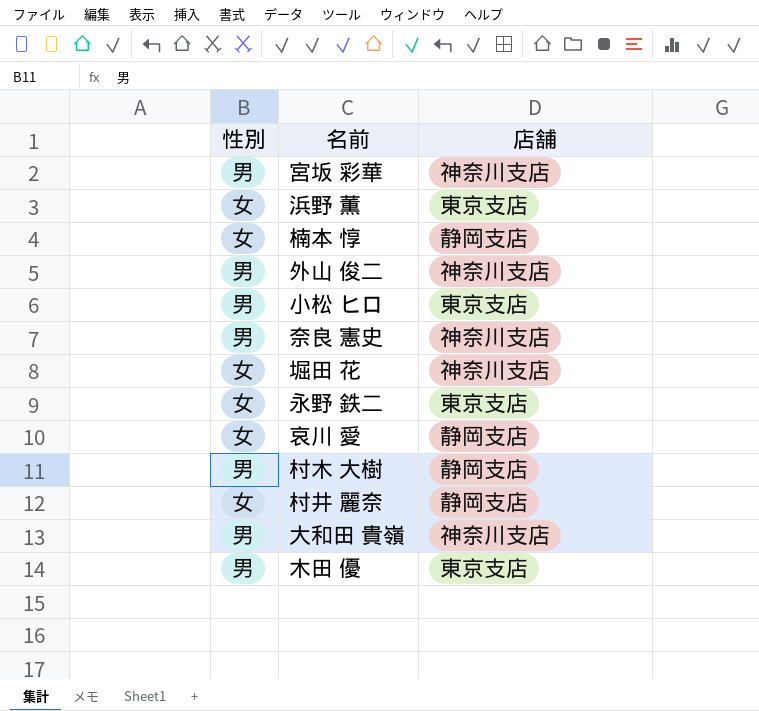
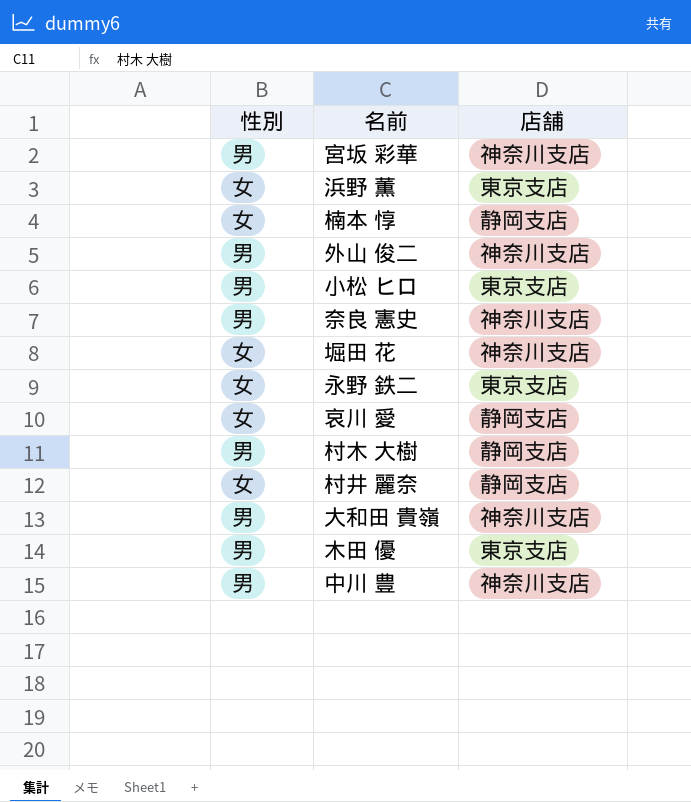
row 中川 豊: none -> 男 | 神奈川支店

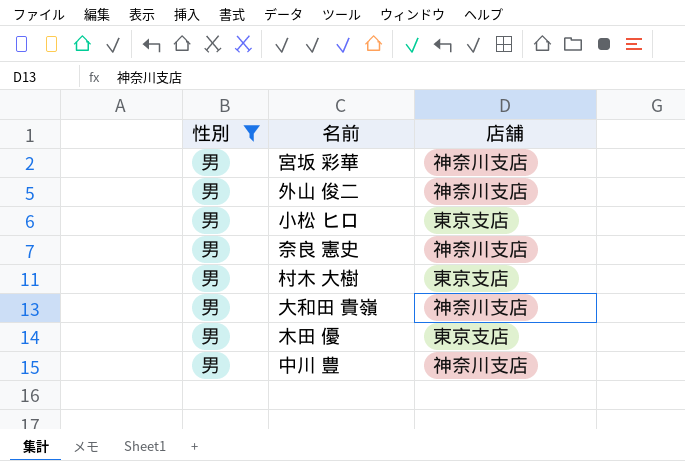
filter: none -> 性別 = 男
村木 大樹 | 店舗: 静岡支店 -> 東京支店

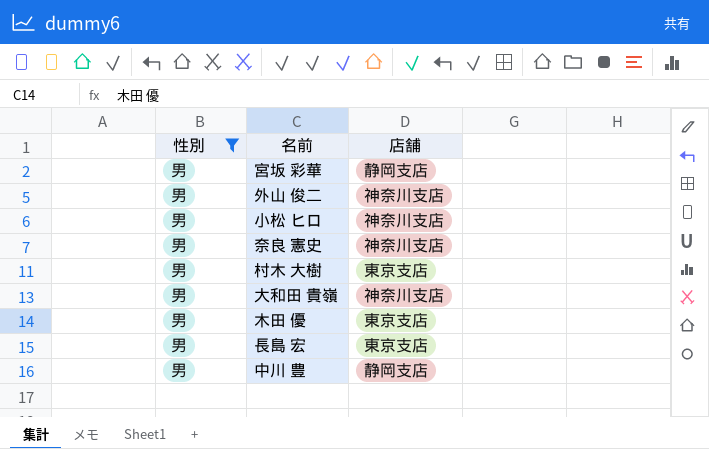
宮坂 彩華 | 店舗: 神奈川支店 -> 静岡支店
小松 ヒロ | 店舗: 東京支店 -> 神奈川支店
row 長島 宏: none -> 男 | 東京支店
中川 豊 | 店舗: 神奈川支店 -> 静岡支店

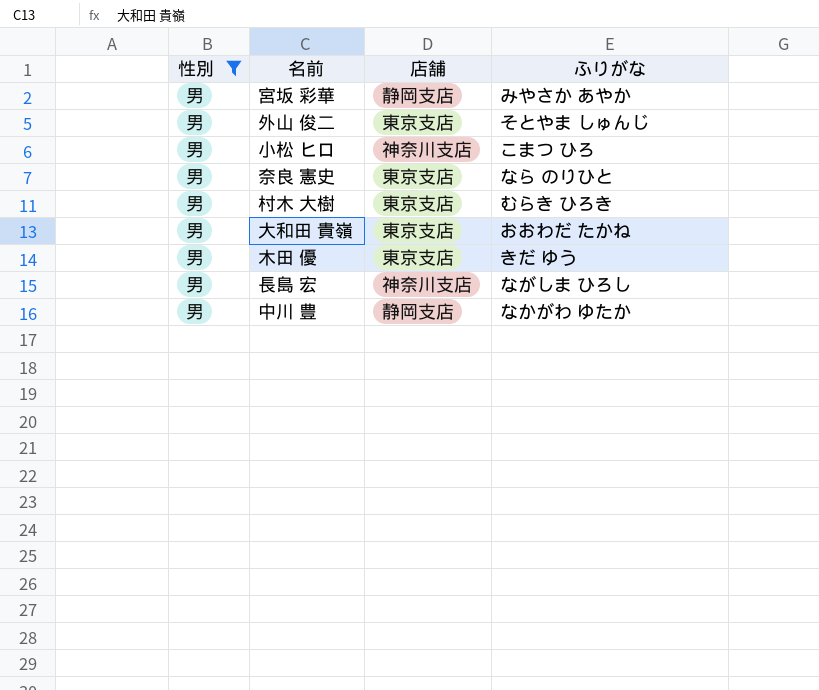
column ふりがな | position: none -> 4
外山 俊二 | 店舗: 神奈川支店 -> 東京支店
奈良 憲史 | 店舗: 神奈川支店 -> 東京支店
大和田 貴嶺 | 店舗: 神奈川支店 -> 東京支店
長島 宏 | 店舗: 東京支店 -> 神奈川支店

